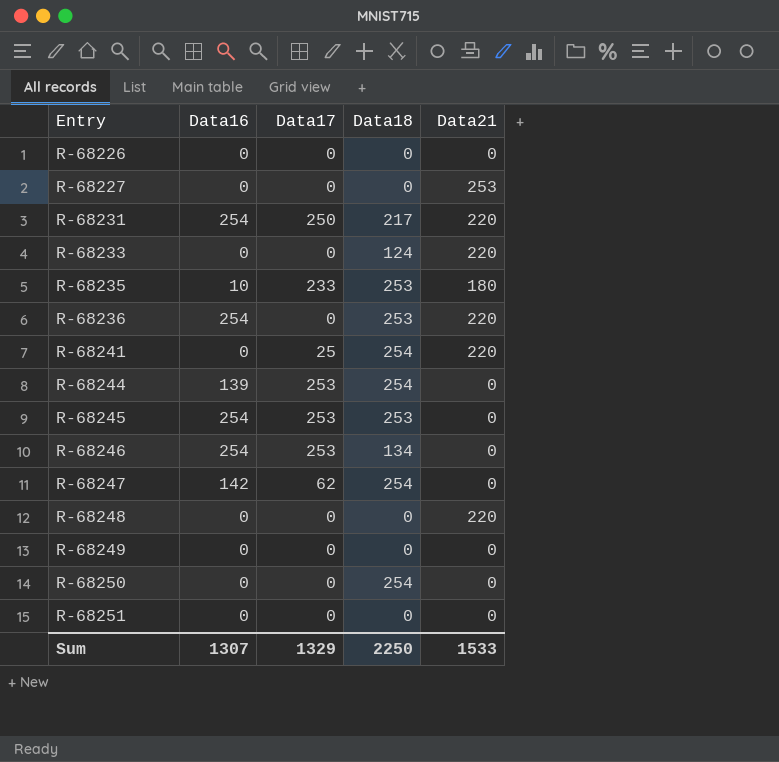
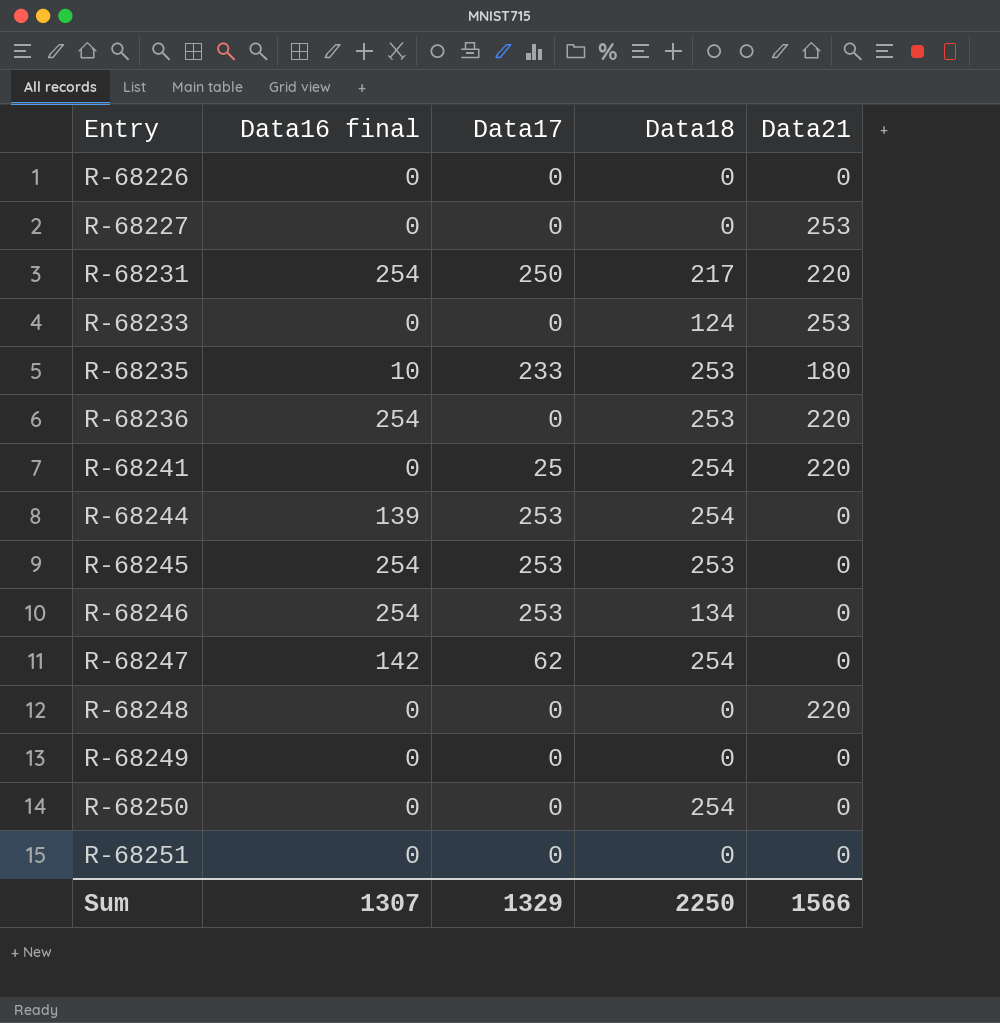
column name: Data16 -> Data16 final
R-68233 | Data21: 220 -> 253
Sum | Data21: 1533 -> 1566

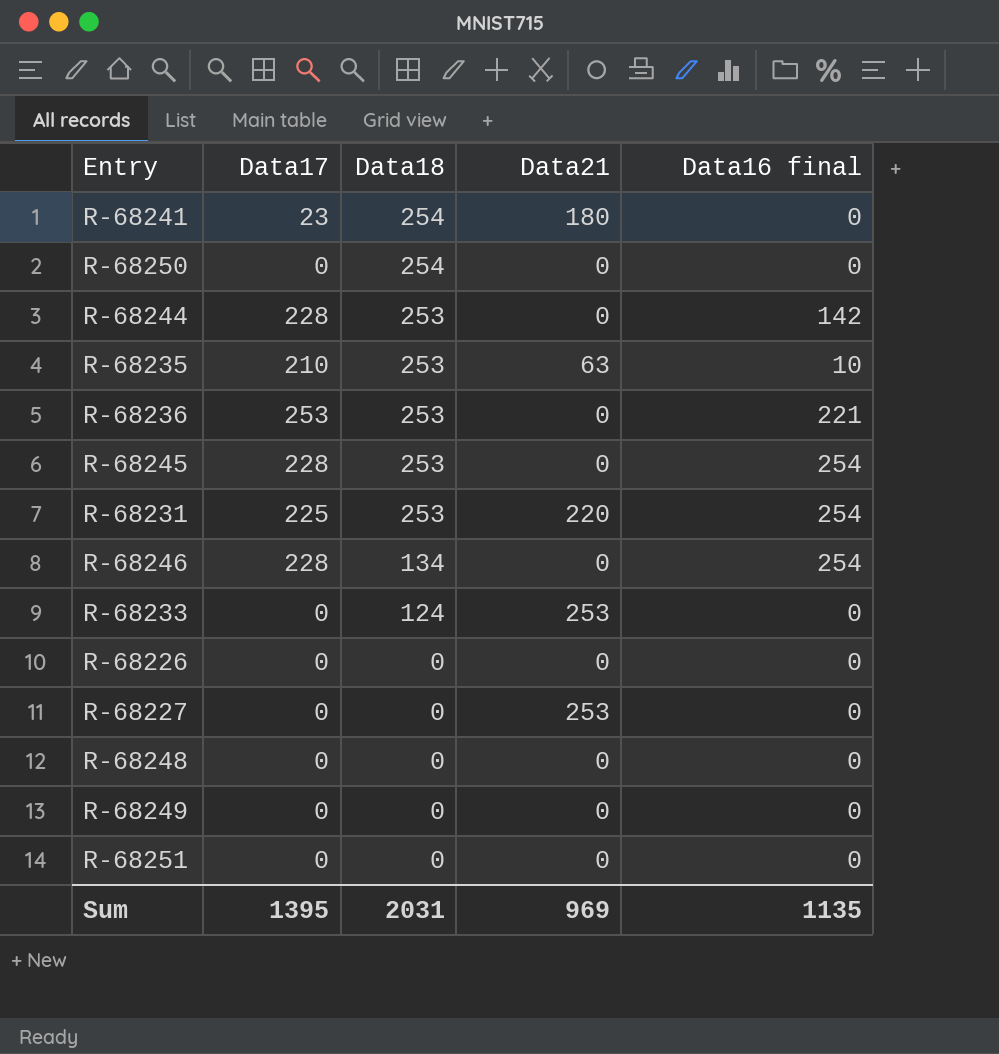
row order: Entry ascending -> Data18 descending
column Data16 final | position: 2 -> 5
row R-68247: 142 | 62 | 254 | 0 -> none
R-68241 | Data17: 25 -> 23
R-68241 | Data21: 220 -> 180
R-68244 | Data17: 253 -> 228
R-68244 | Data18: 254 -> 253
R-68244 | Data16 final: 139 -> 142
R-68235 | Data17: 233 -> 210
R-68235 | Data21: 180 -> 63
R-68236 | Data17: 0 -> 253
R-68236 | Data21: 220 -> 0
R-68236 | Data16 final: 254 -> 221
R-68245 | Data17: 253 -> 228
R-68231 | Data17: 250 -> 225
R-68231 | Data18: 217 -> 253
R-68246 | Data17: 253 -> 228
R-68248 | Data21: 220 -> 0
Sum | Data17: 1329 -> 1395
Sum | Data18: 2250 -> 2031
Sum | Data21: 1566 -> 969
Sum | Data16 final: 1307 -> 1135

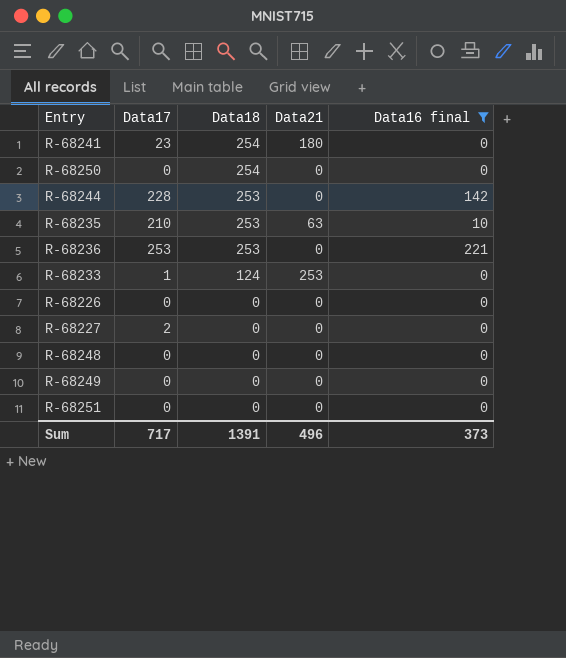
filter: none -> Data16 final != 254
R-68233 | Data17: 0 -> 1
R-68227 | Data17: 0 -> 2
R-68227 | Data21: 253 -> 0
Sum | Data17: 1395 -> 717
Sum | Data18: 2031 -> 1391
Sum | Data21: 969 -> 496
Sum | Data16 final: 1135 -> 373

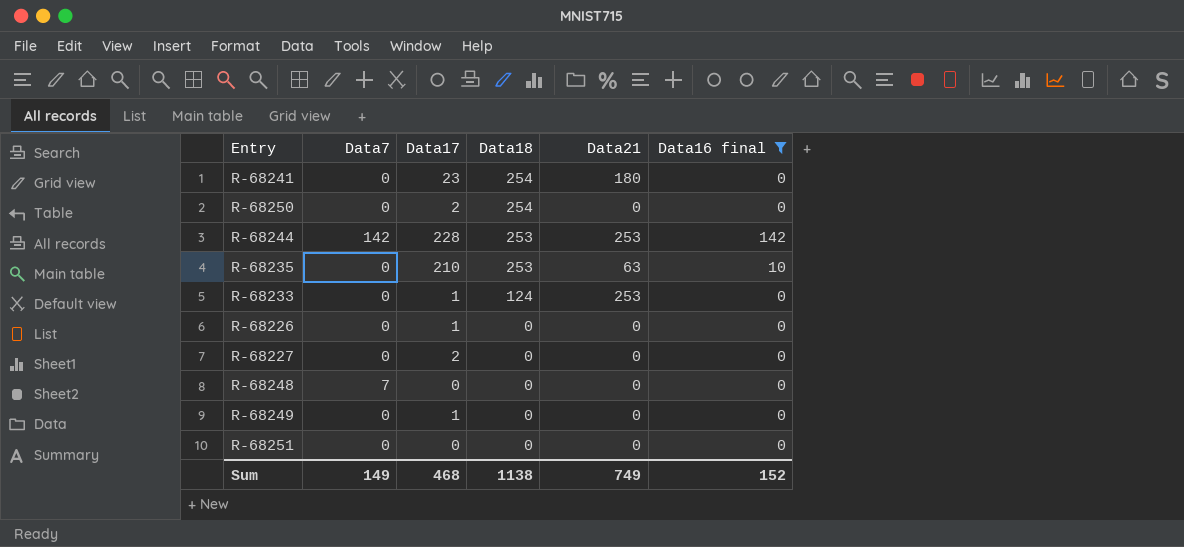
column Data7 | position: none -> 2
row R-68236: 253 | 253 | 0 | 221 -> none
R-68250 | Data17: 0 -> 2
R-68244 | Data21: 0 -> 253
R-68226 | Data17: 0 -> 1
R-68249 | Data17: 0 -> 1
Sum | Data17: 717 -> 468
Sum | Data18: 1391 -> 1138
Sum | Data21: 496 -> 749
Sum | Data16 final: 373 -> 152

